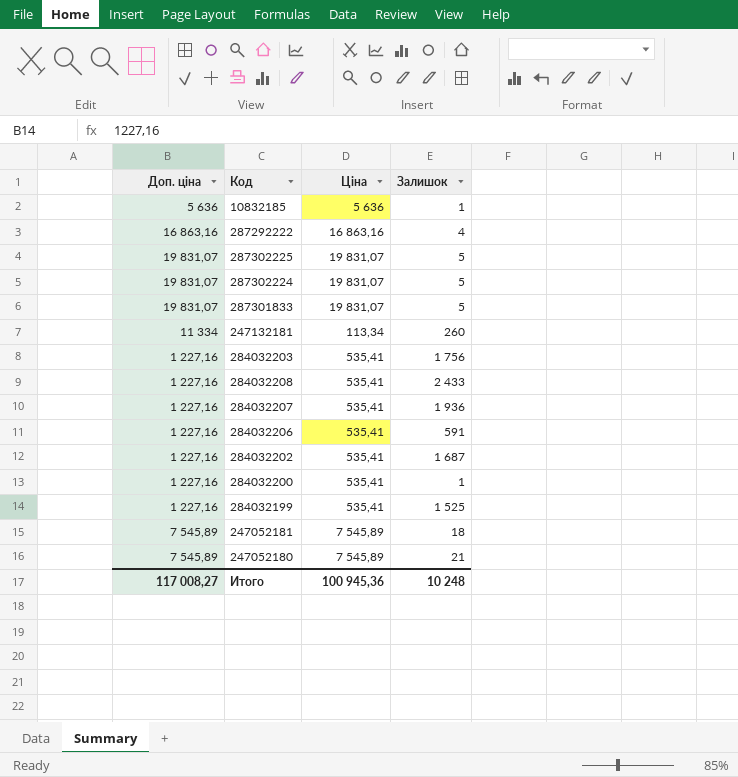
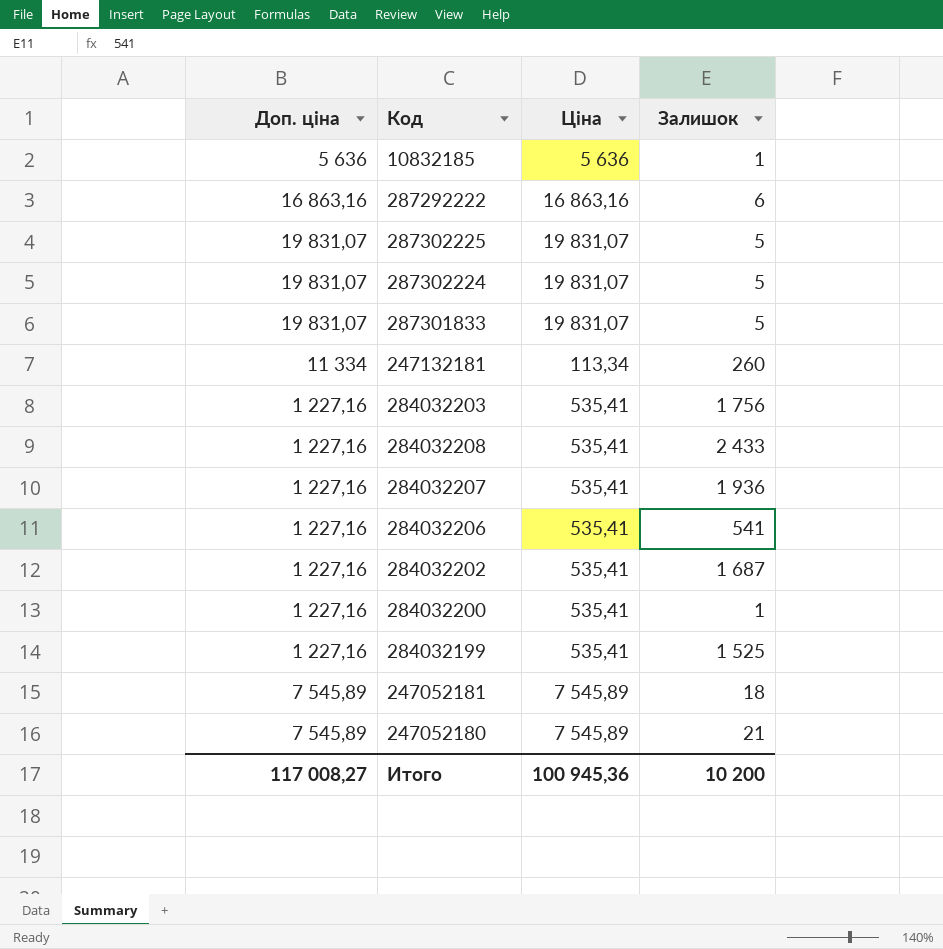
287292222 | Залишок: 4 -> 6
284032206 | Залишок: 591 -> 541
Итого | Залишок: 10 248 -> 10 200

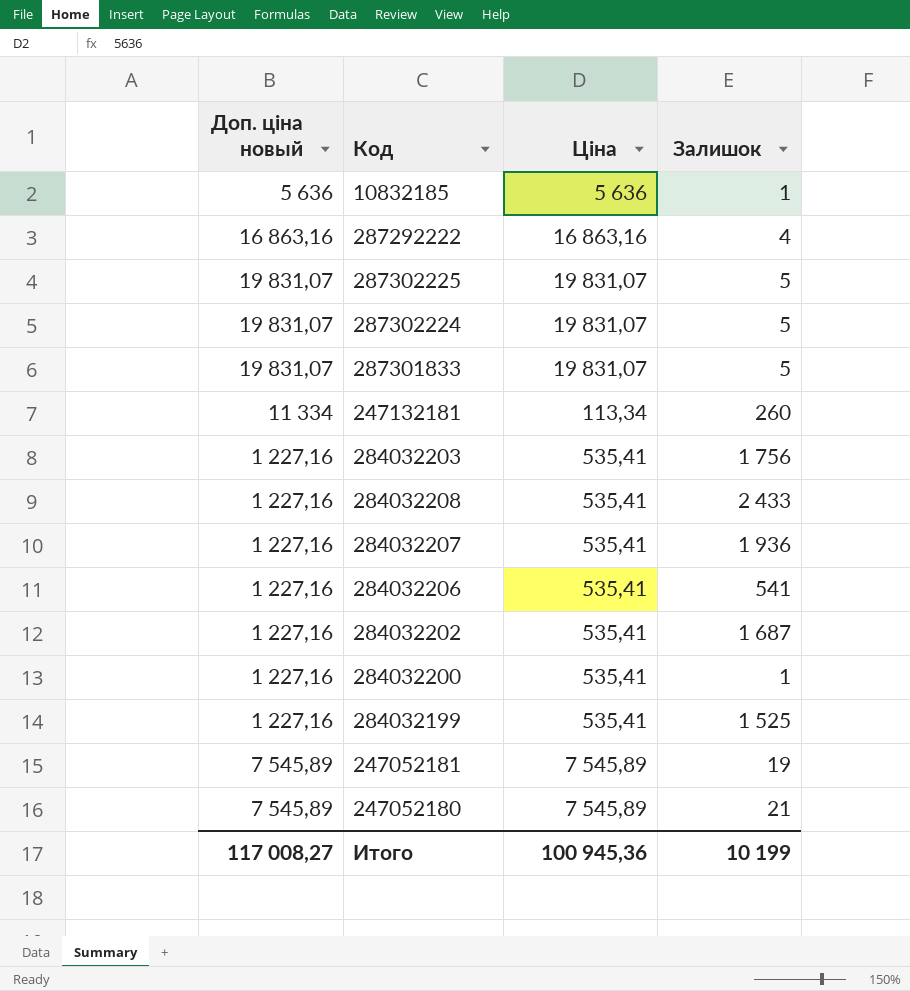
column name: Доп. ціна -> Доп. ціна новый
287292222 | Залишок: 6 -> 4
247052181 | Залишок: 18 -> 19
Итого | Залишок: 10 200 -> 10 199

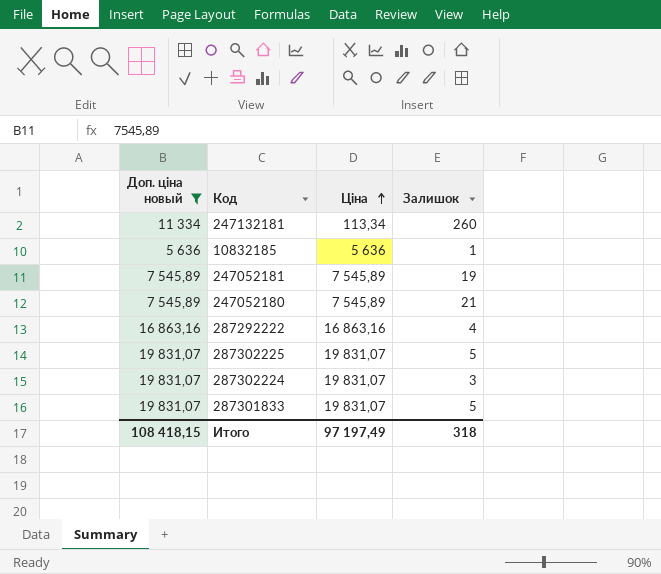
filter: none -> Доп. ціна новый != 1 227,16
row order: none -> Ціна ascending
287302224 | Залишок: 5 -> 3
Итого | Доп. ціна новый: 117 008,27 -> 108 418,15
Итого | Ціна: 100 945,36 -> 97 197,49
Итого | Залишок: 10 199 -> 318

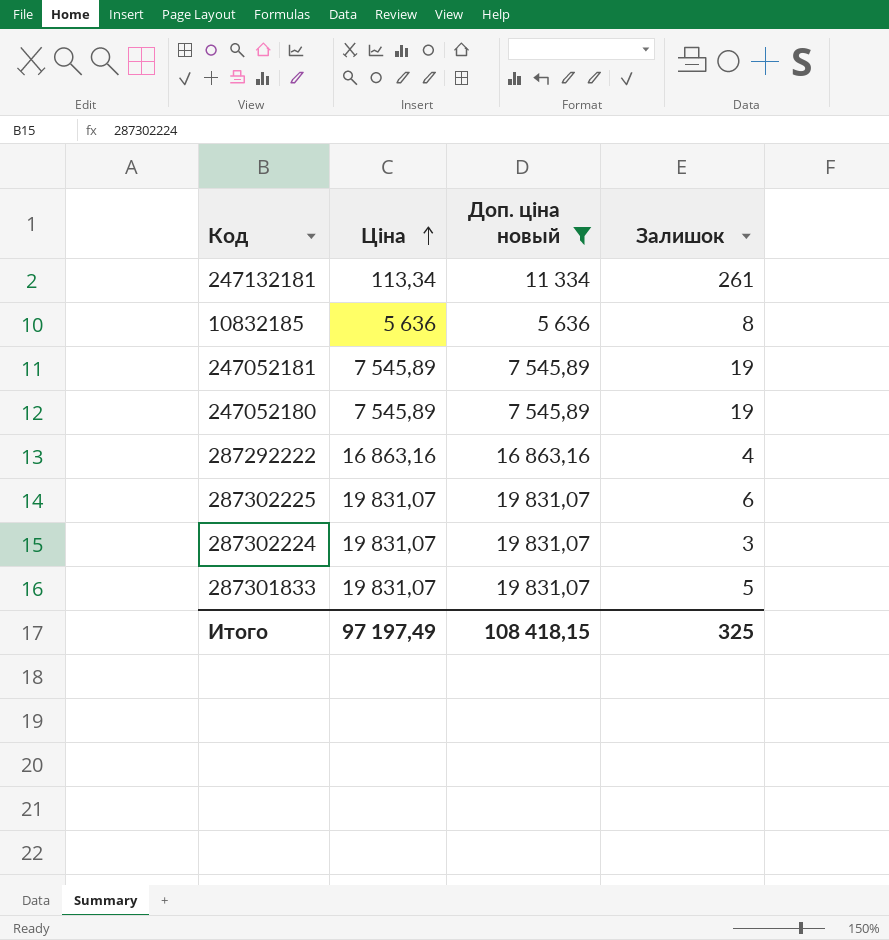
column Доп. ціна новый | position: 1 -> 3
247132181 | Залишок: 260 -> 261
10832185 | Залишок: 1 -> 8
247052180 | Залишок: 21 -> 19
287302225 | Залишок: 5 -> 6
Итого | Залишок: 318 -> 325

